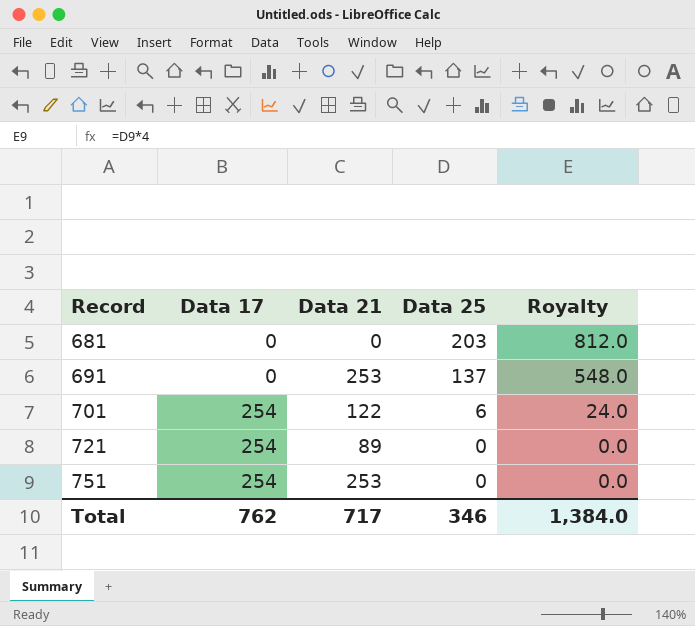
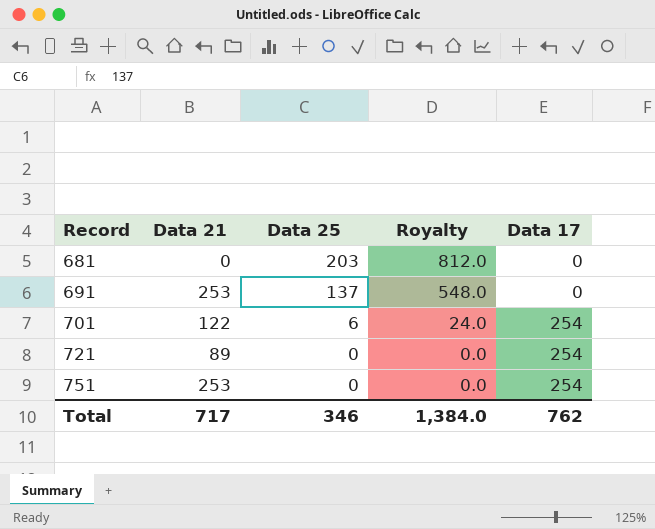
column Data 17 | position: 2 -> 5

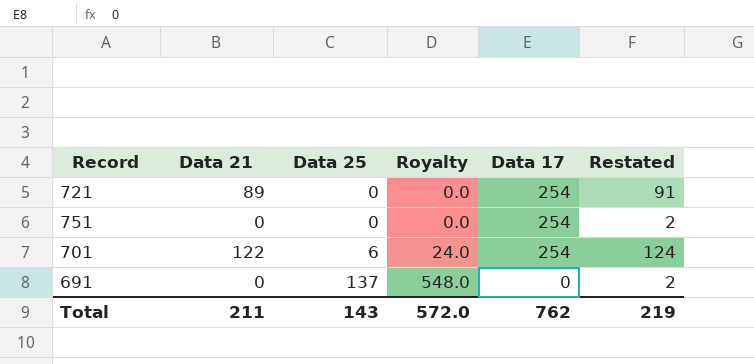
row order: Record ascending -> Data 25 ascending
column Restated | formula: none -> [Data 21] + 2
row 681: 0 | 203 | 812.0 | 0 -> none
751 | Data 21: 253 -> 0
691 | Data 21: 253 -> 0
Total | Data 21: 717 -> 211
Total | Data 25: 346 -> 143
Total | Royalty: 1,384.0 -> 572.0

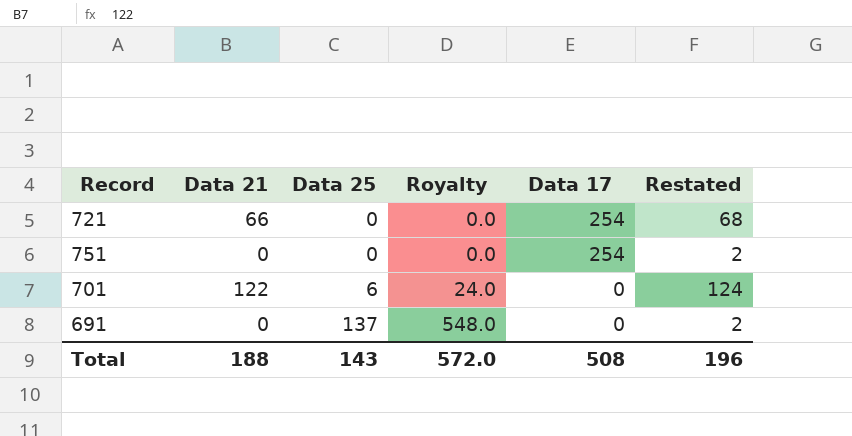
721 | Data 21: 89 -> 66
721 | Restated: 91 -> 68
701 | Data 17: 254 -> 0
Total | Data 21: 211 -> 188
Total | Data 17: 762 -> 508
Total | Restated: 219 -> 196

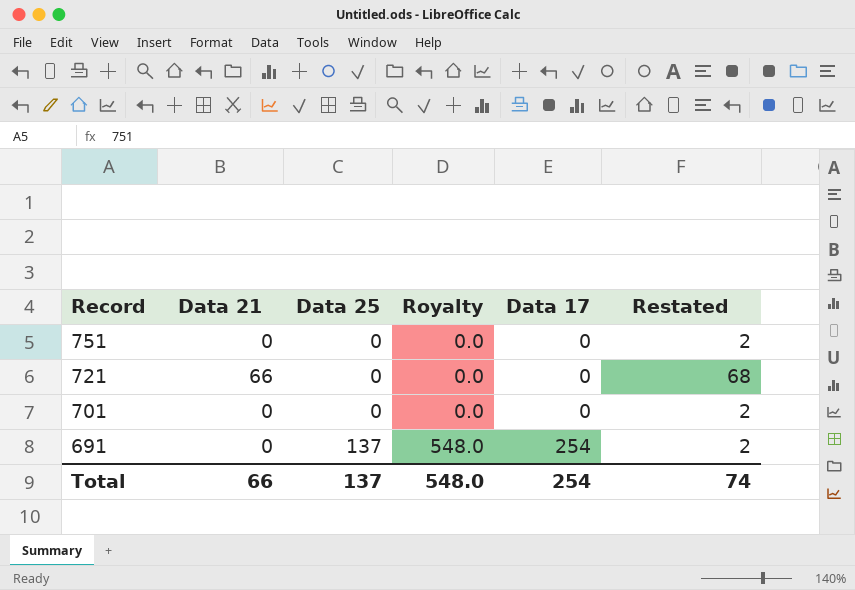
row order: Data 25 ascending -> Record descending
751 | Data 17: 254 -> 0
721 | Data 17: 254 -> 0
701 | Data 21: 122 -> 0
701 | Data 25: 6 -> 0
701 | Royalty: 24.0 -> 0.0
701 | Restated: 124 -> 2
691 | Data 17: 0 -> 254
Total | Data 21: 188 -> 66
Total | Data 25: 143 -> 137
Total | Royalty: 572.0 -> 548.0
Total | Data 17: 508 -> 254
Total | Restated: 196 -> 74

